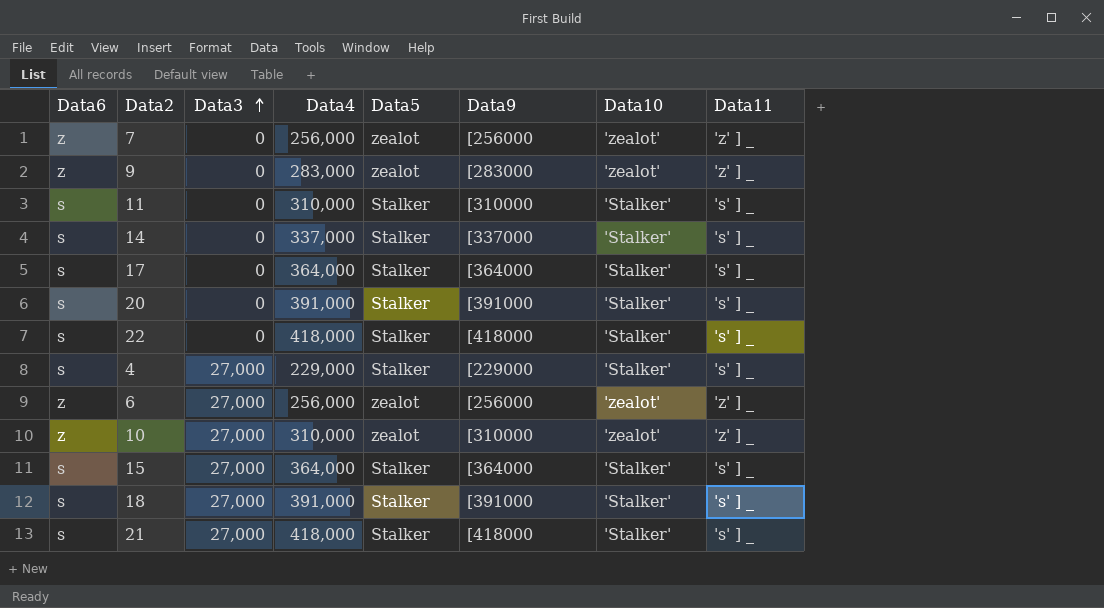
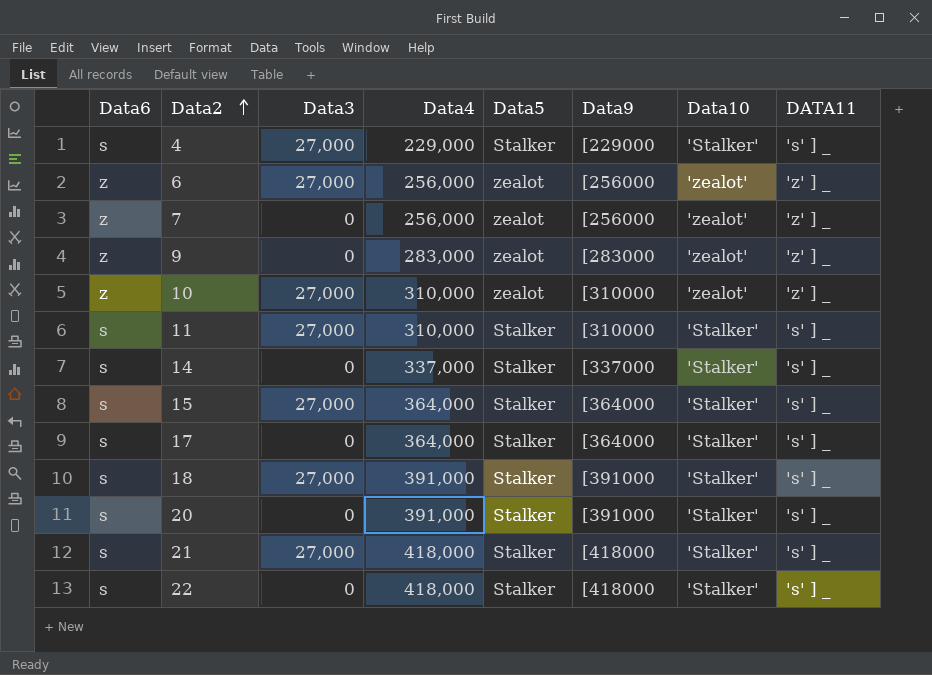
row order: Data3 ascending -> Data2 ascending
column name: Data11 -> DATA11
11 | Data3: 0 -> 27,000

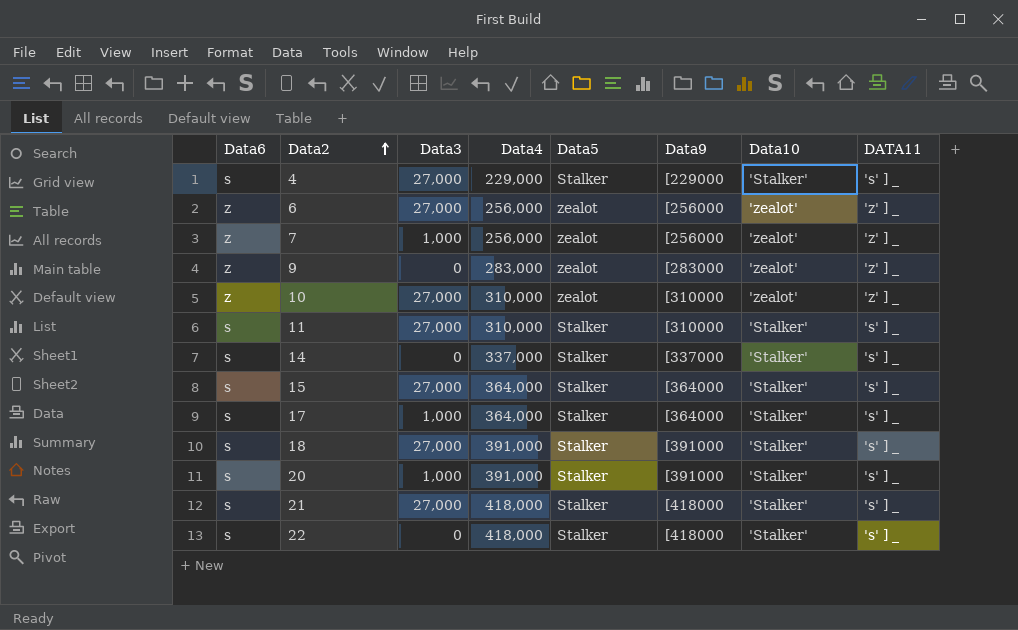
7 | Data3: 0 -> 1,000
17 | Data3: 0 -> 1,000
20 | Data3: 0 -> 1,000

